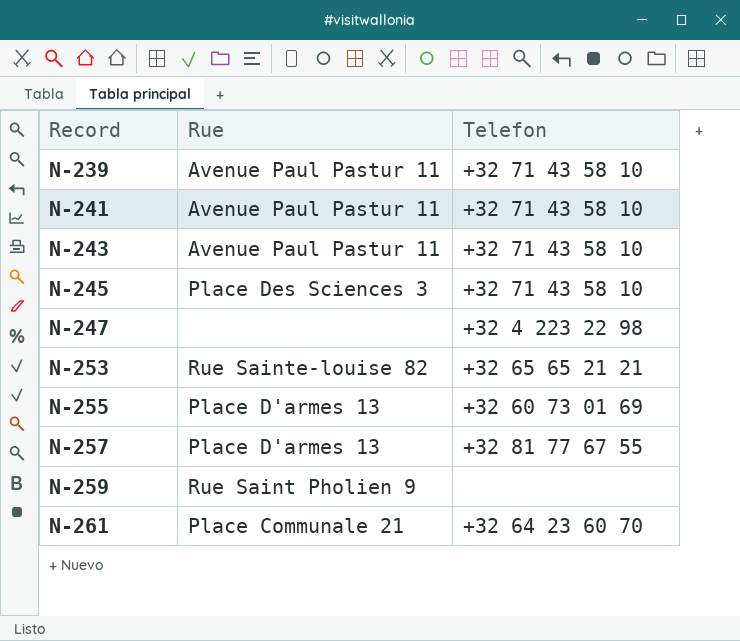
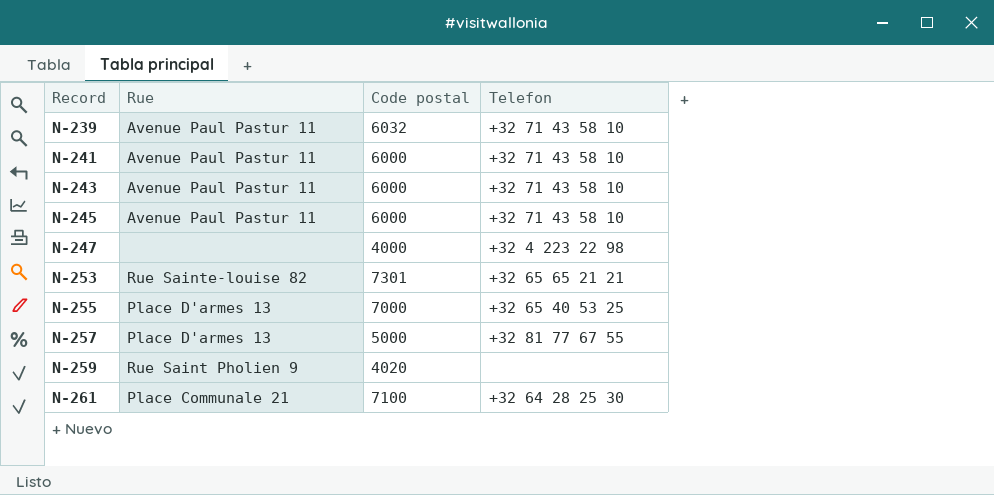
column Code postal | position: none -> 3
N-245 | Rue: Place Des Sciences 3 -> Avenue Paul Pastur 11
N-255 | Telefon: +32 60 73 01 69 -> +32 65 40 53 25
N-261 | Telefon: +32 64 23 60 70 -> +32 64 28 25 30

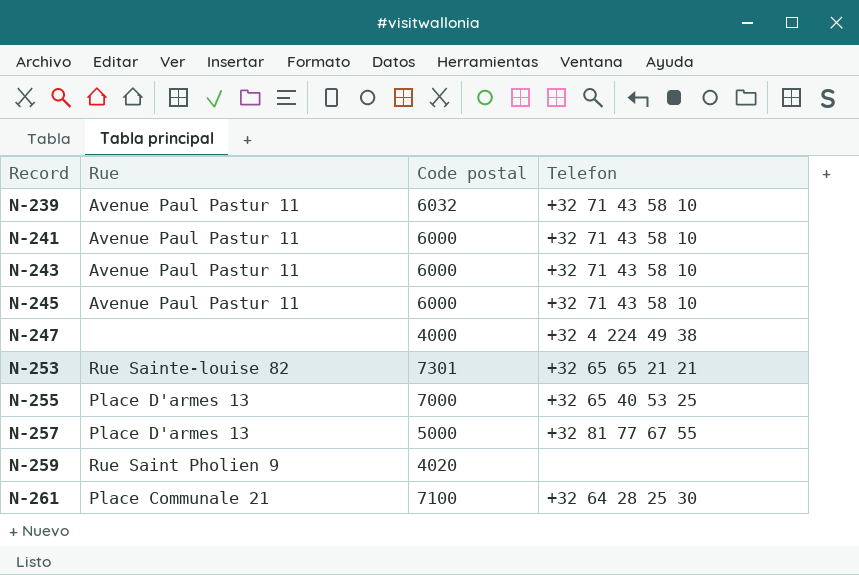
N-247 | Telefon: +32 4 223 22 98 -> +32 4 224 49 38

